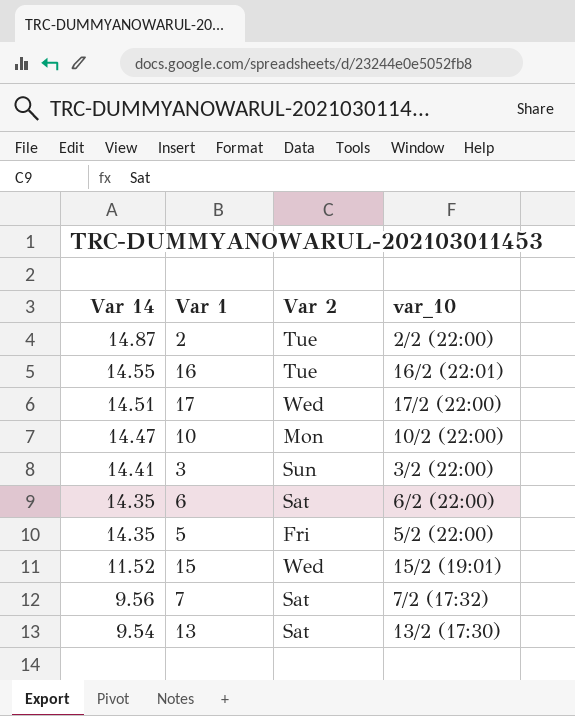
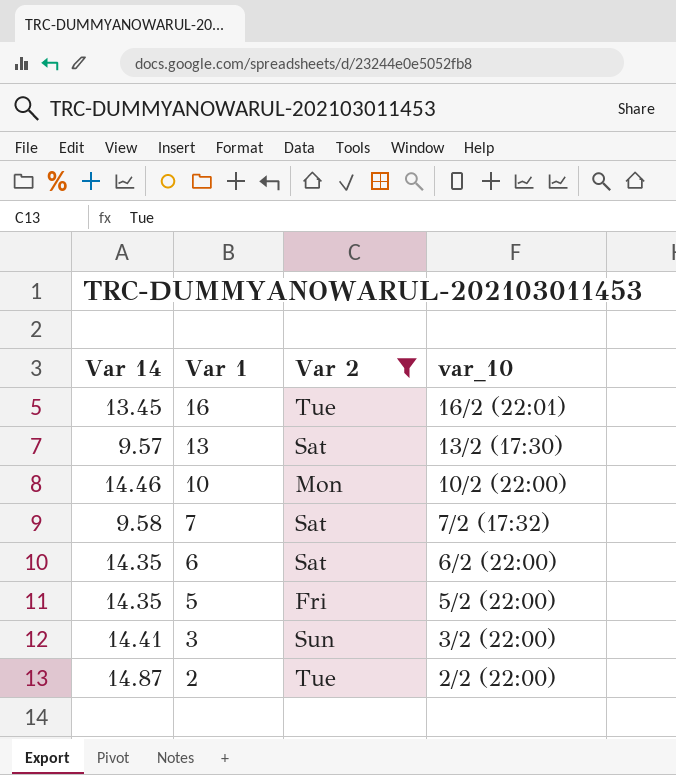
filter: none -> Var 2 != Wed
row order: Var 14 descending -> Var 1 descending
16 | Var 14: 14.55 -> 13.45
13 | Var 14: 9.54 -> 9.57
10 | Var 14: 14.47 -> 14.46
7 | Var 14: 9.56 -> 9.58

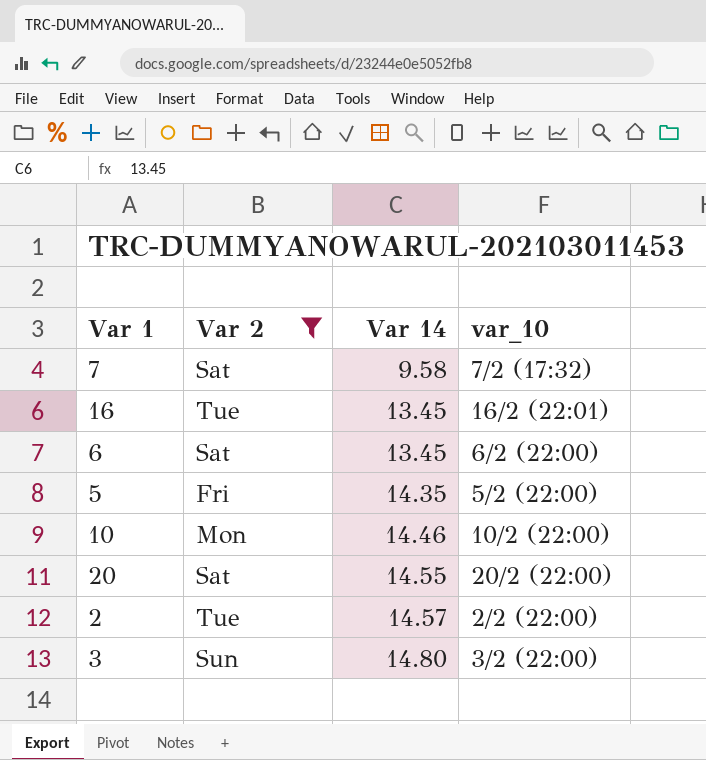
row order: Var 1 descending -> Var 14 ascending
column Var 14 | position: 1 -> 3
row 13: 9.57 | Sat | 13/2 (17:30) -> none
6 | Var 14: 14.35 -> 13.45
row 20: none -> Sat | 14.55 | 20/2 (22:00)
2 | Var 14: 14.87 -> 14.57
3 | Var 14: 14.41 -> 14.80

